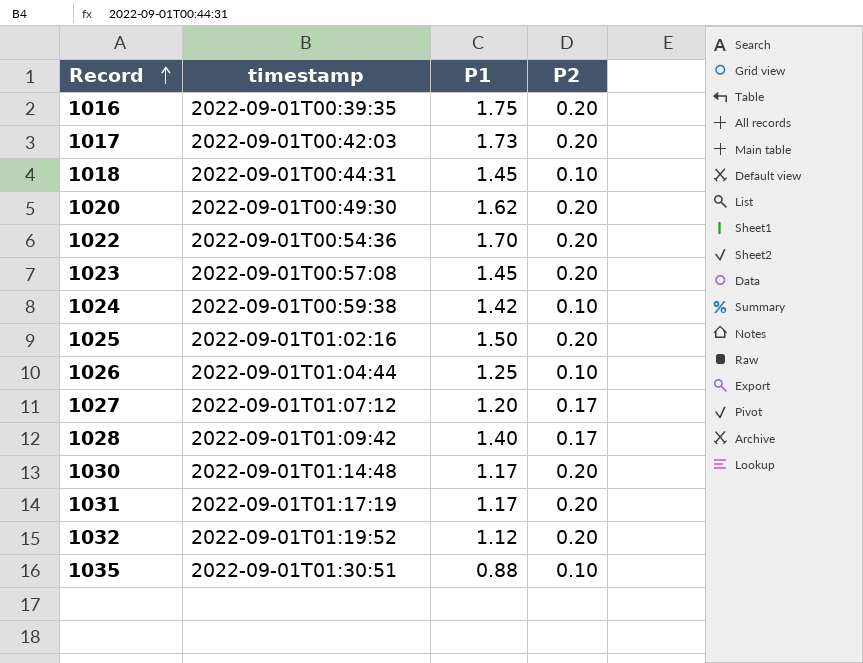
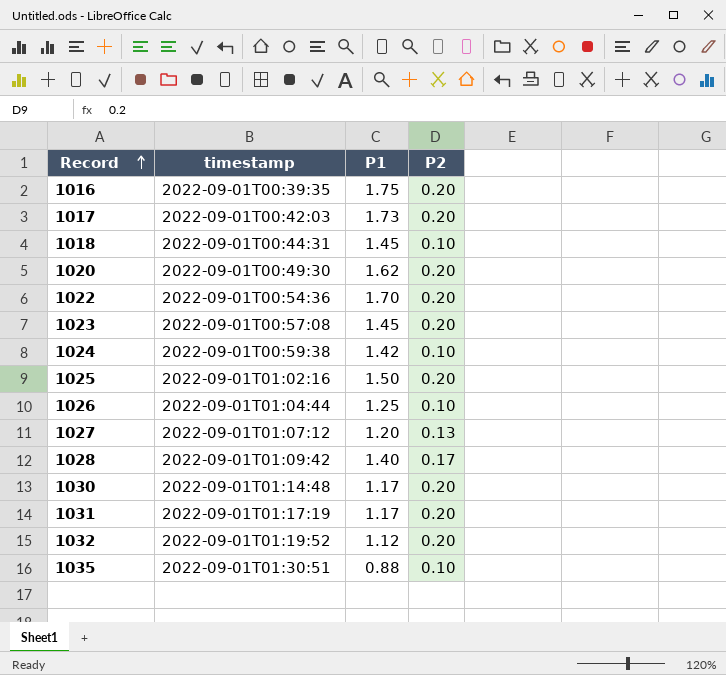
1027 | P2: 0.17 -> 0.13

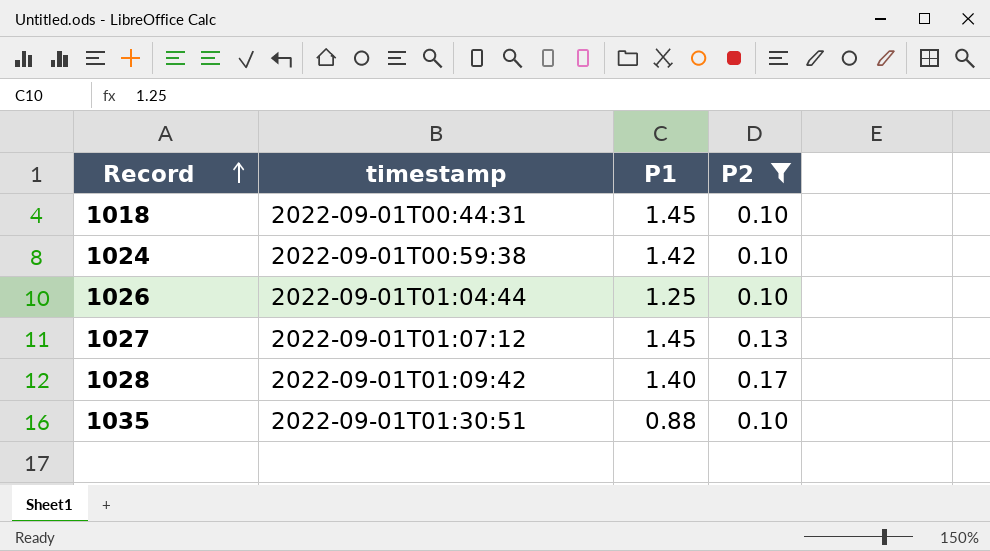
filter: none -> P2 != 0.20
1027 | P1: 1.20 -> 1.45

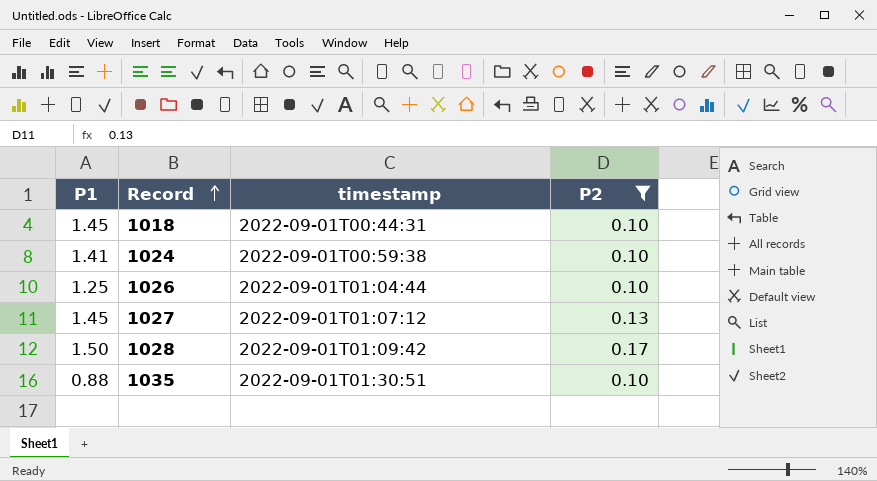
column P1 | position: 3 -> 1
1024 | P1: 1.42 -> 1.41
1028 | P1: 1.40 -> 1.50

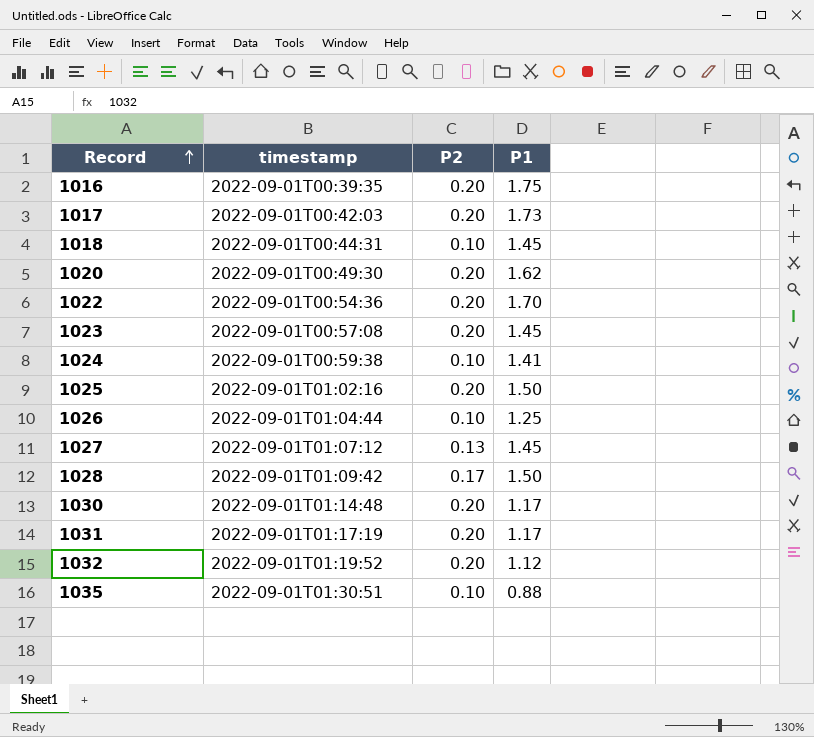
filter: P2 != 0.20 -> none
column P1 | position: 1 -> 4

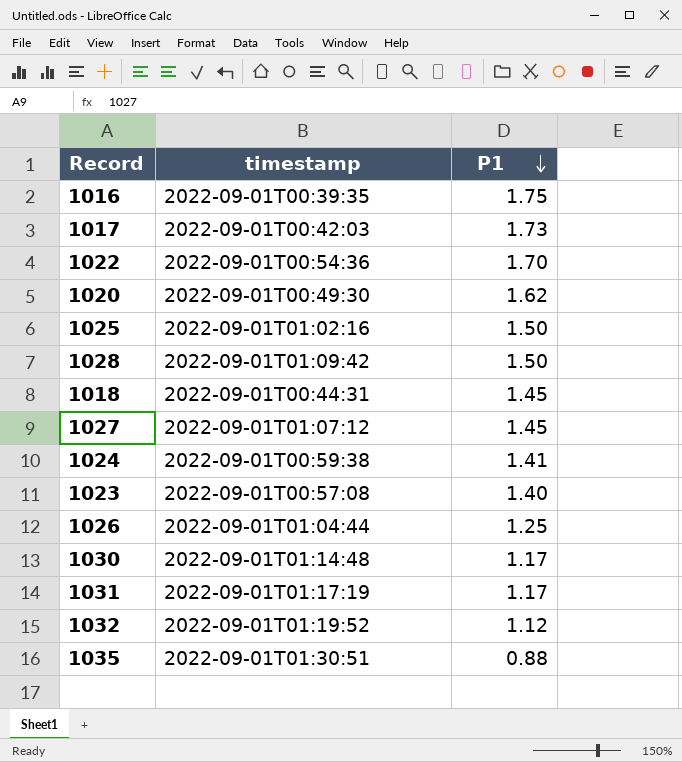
row order: Record ascending -> P1 descending
column P2 | position: 3 -> none
1023 | P1: 1.45 -> 1.40

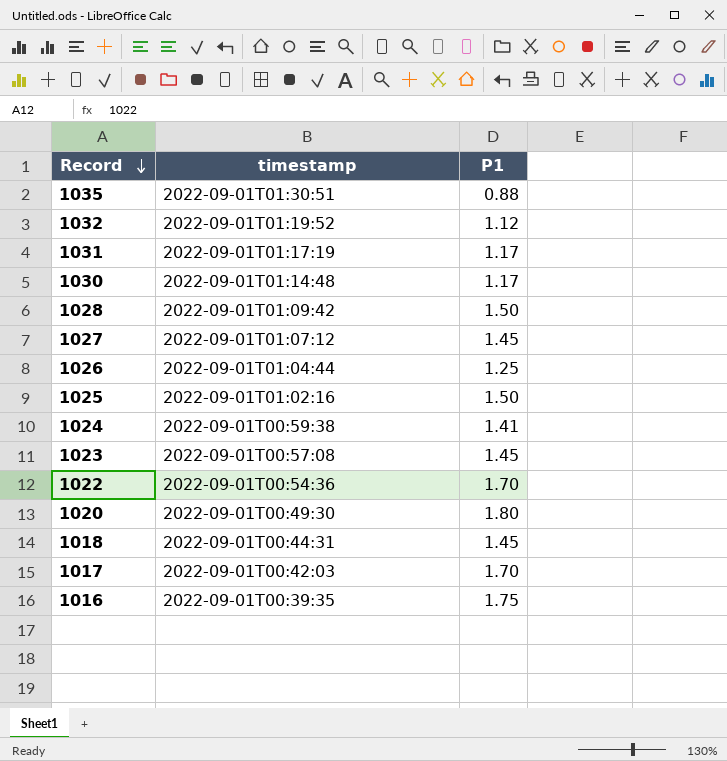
row order: P1 descending -> Record descending
1023 | P1: 1.40 -> 1.45
1020 | P1: 1.62 -> 1.80
1017 | P1: 1.73 -> 1.70

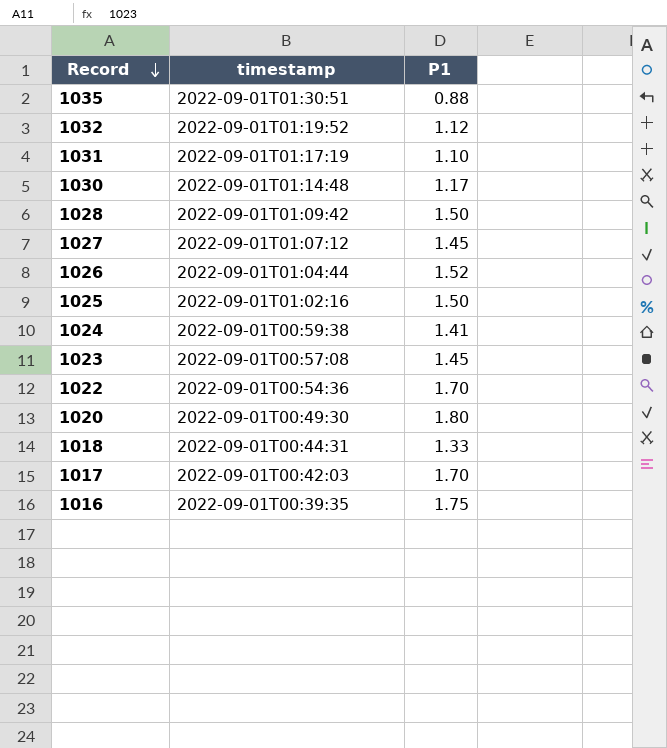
1031 | P1: 1.17 -> 1.10
1026 | P1: 1.25 -> 1.52
1018 | P1: 1.45 -> 1.33

